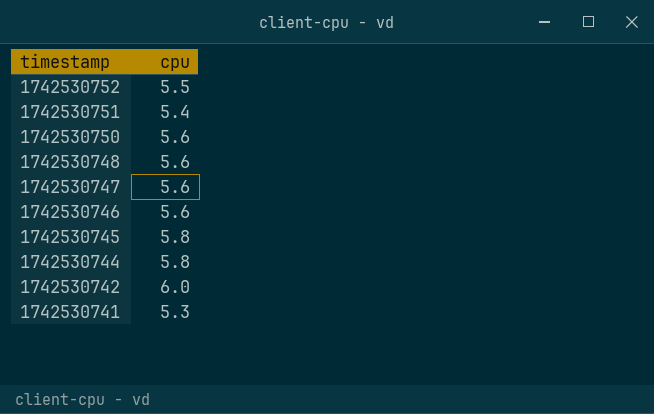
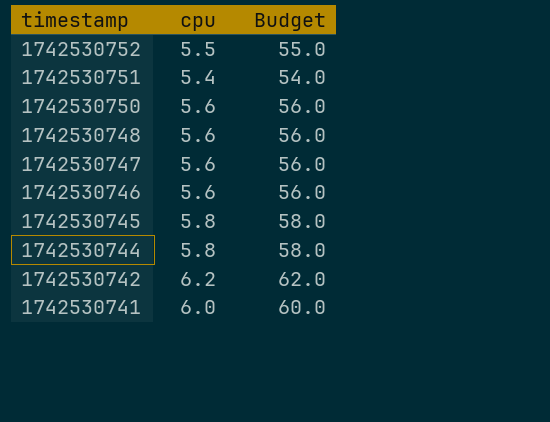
column Budget | formula: none -> [cpu] * 10
1742530742 | cpu: 6.0 -> 6.2
1742530741 | cpu: 5.3 -> 6.0

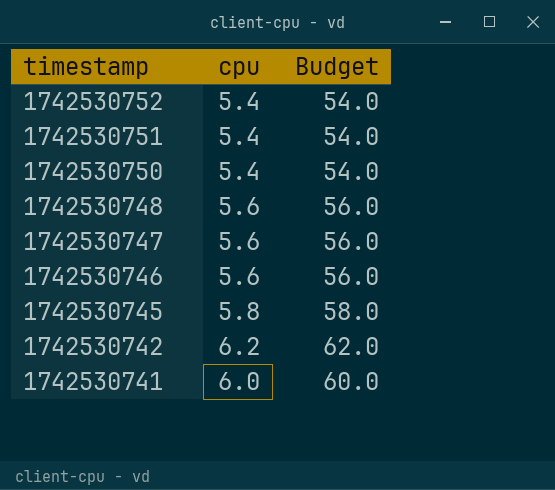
row 1742530744: 5.8 | 58.0 -> none
1742530752 | cpu: 5.5 -> 5.4
1742530752 | Budget: 55.0 -> 54.0
1742530750 | cpu: 5.6 -> 5.4
1742530750 | Budget: 56.0 -> 54.0

